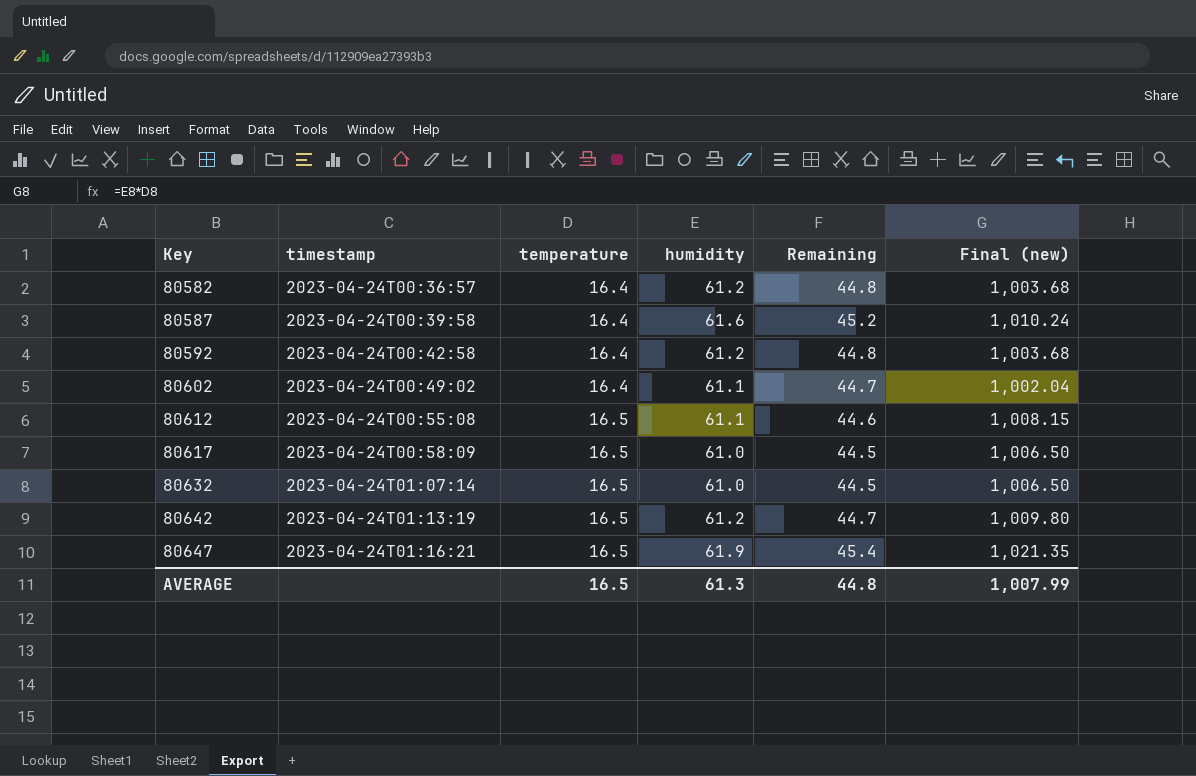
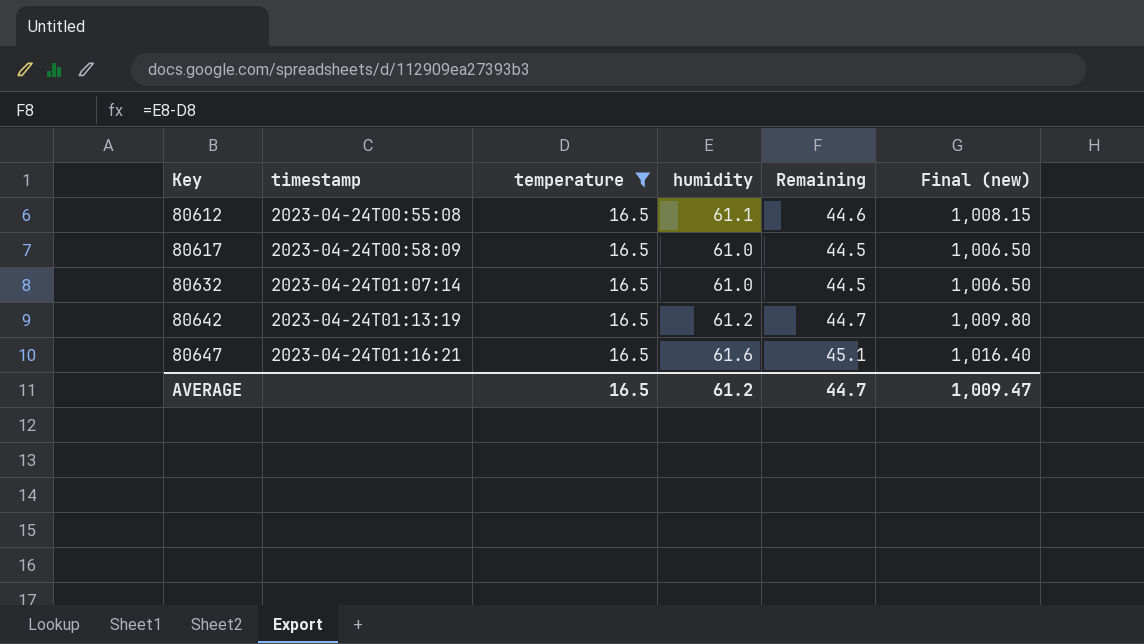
filter: none -> temperature = 16.5
80647 | humidity: 61.9 -> 61.6
80647 | Remaining: 45.4 -> 45.1
80647 | Final (new): 1,021.35 -> 1,016.40
AVERAGE | humidity: 61.3 -> 61.2
AVERAGE | Remaining: 44.8 -> 44.7
AVERAGE | Final (new): 1,007.99 -> 1,009.47

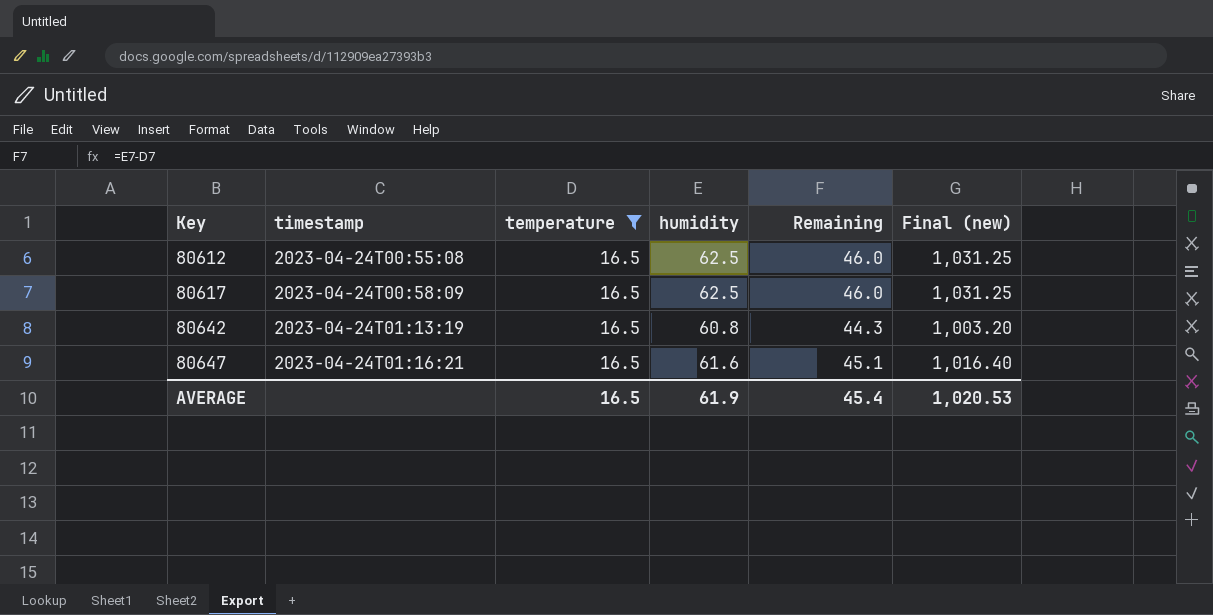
row 80632: 2023-04-24T01:07:14 | 16.5 | 61.0 | 44.5 | 1,006.50 -> none
80612 | humidity: 61.1 -> 62.5
80612 | Remaining: 44.6 -> 46.0
80612 | Final (new): 1,008.15 -> 1,031.25
80617 | humidity: 61.0 -> 62.5
80617 | Remaining: 44.5 -> 46.0
80617 | Final (new): 1,006.50 -> 1,031.25
80642 | humidity: 61.2 -> 60.8
80642 | Remaining: 44.7 -> 44.3
80642 | Final (new): 1,009.80 -> 1,003.20
AVERAGE | humidity: 61.2 -> 61.9
AVERAGE | Remaining: 44.7 -> 45.4
AVERAGE | Final (new): 1,009.47 -> 1,020.53

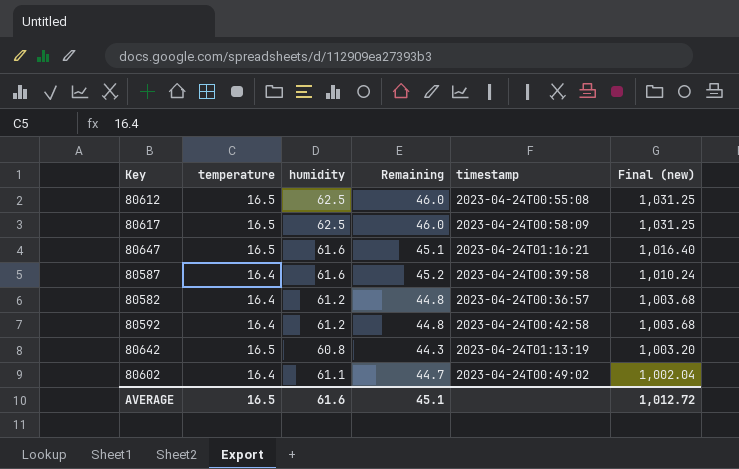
filter: temperature = 16.5 -> none
row order: Key ascending -> Final (new) descending
column timestamp | position: 2 -> 5
AVERAGE | humidity: 61.9 -> 61.6
AVERAGE | Remaining: 45.4 -> 45.1
AVERAGE | Final (new): 1,020.53 -> 1,012.72

